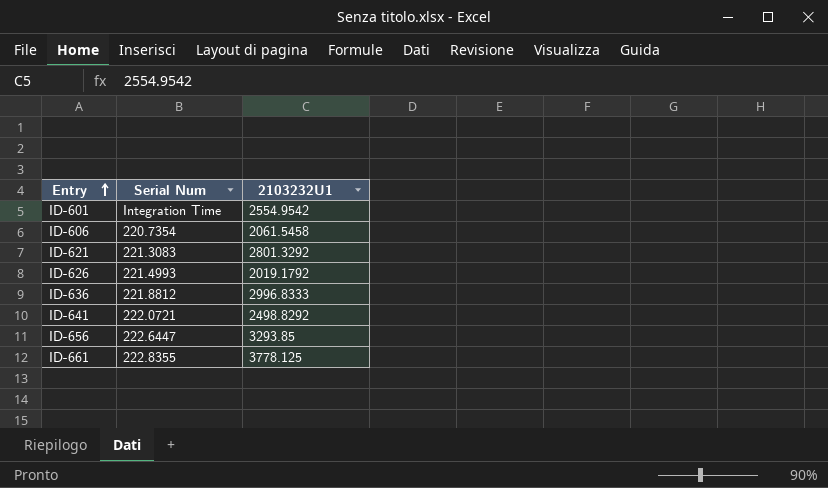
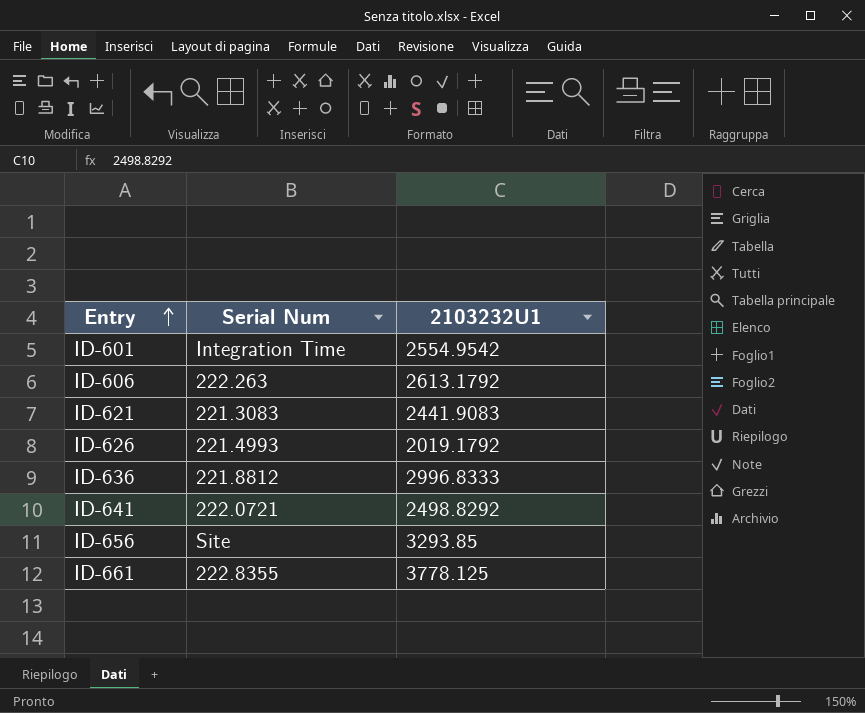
ID-606 | Serial Num: 220.7354 -> 222.263
ID-606 | 2103232U1: 2061.5458 -> 2613.1792
ID-621 | 2103232U1: 2801.3292 -> 2441.9083
ID-656 | Serial Num: 222.6447 -> Site

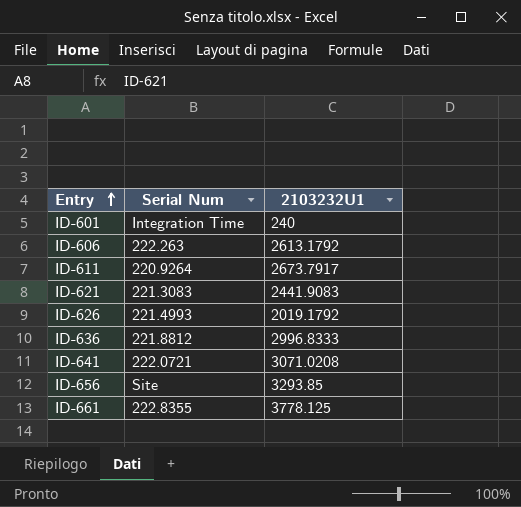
ID-601 | 2103232U1: 2554.9542 -> 240
row ID-611: none -> 220.9264 | 2673.7917
ID-641 | 2103232U1: 2498.8292 -> 3071.0208

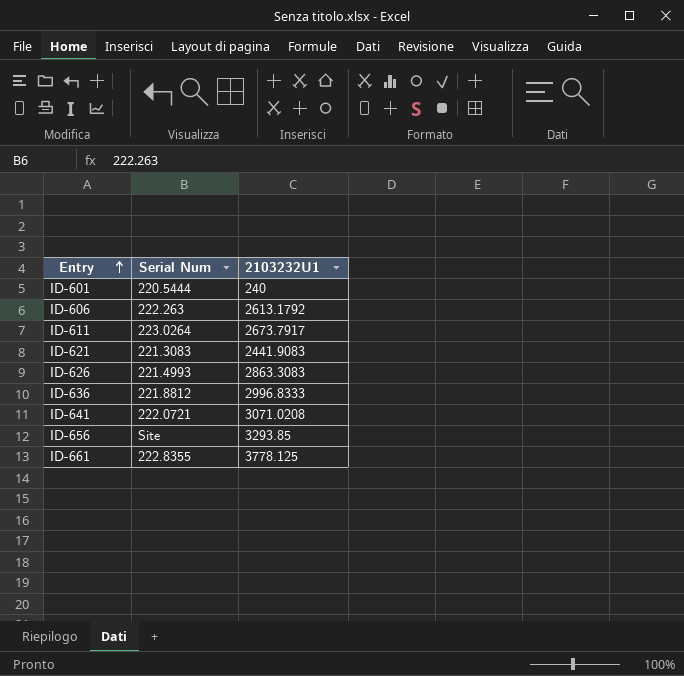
ID-601 | Serial Num: Integration Time -> 220.5444
ID-611 | Serial Num: 220.9264 -> 223.0264
ID-626 | 2103232U1: 2019.1792 -> 2863.3083

